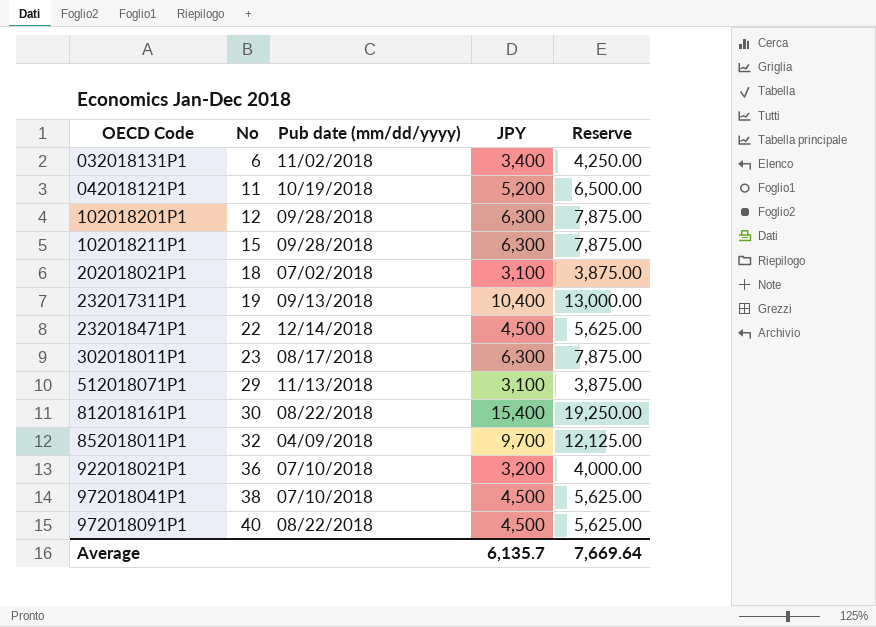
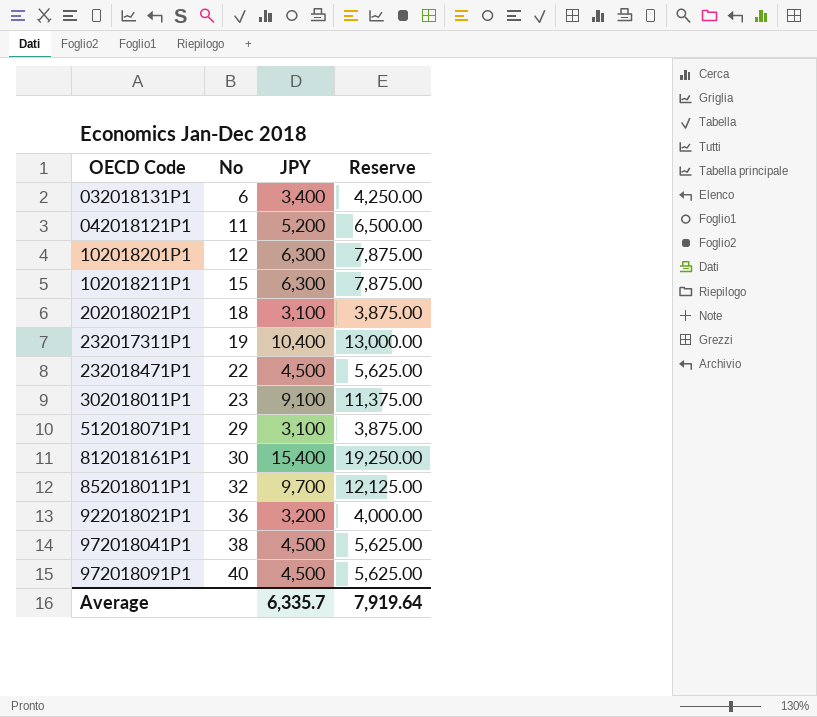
column Pub date (mm/dd/yyyy) | position: 3 -> none
302018011P1 | JPY: 6,300 -> 9,100
302018011P1 | Reserve: 7,875.00 -> 11,375.00
Average | JPY: 6,135.7 -> 6,335.7
Average | Reserve: 7,669.64 -> 7,919.64

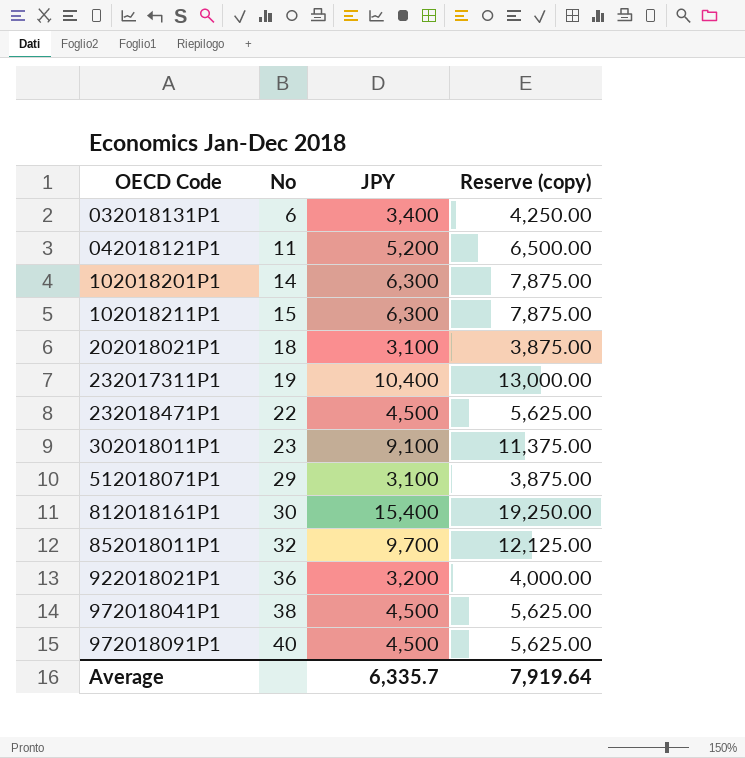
column name: Reserve -> Reserve (copy)
102018201P1 | No: 12 -> 14

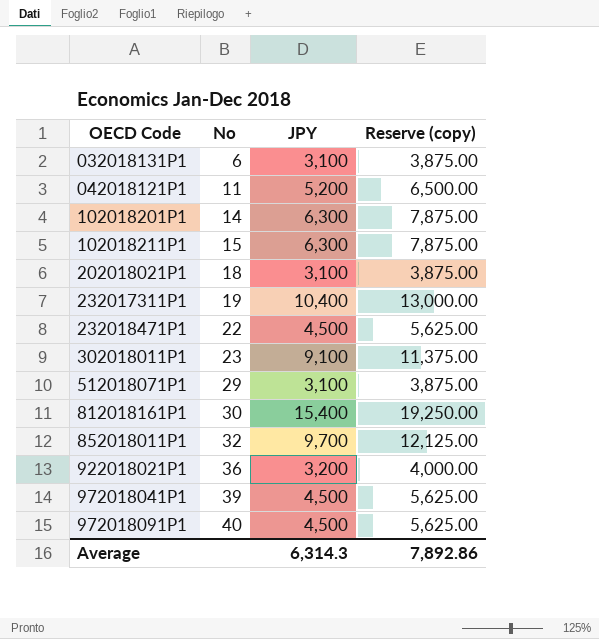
032018131P1 | JPY: 3,400 -> 3,100
032018131P1 | Reserve (copy): 4,250.00 -> 3,875.00
972018041P1 | No: 38 -> 39
Average | JPY: 6,335.7 -> 6,314.3
Average | Reserve (copy): 7,919.64 -> 7,892.86

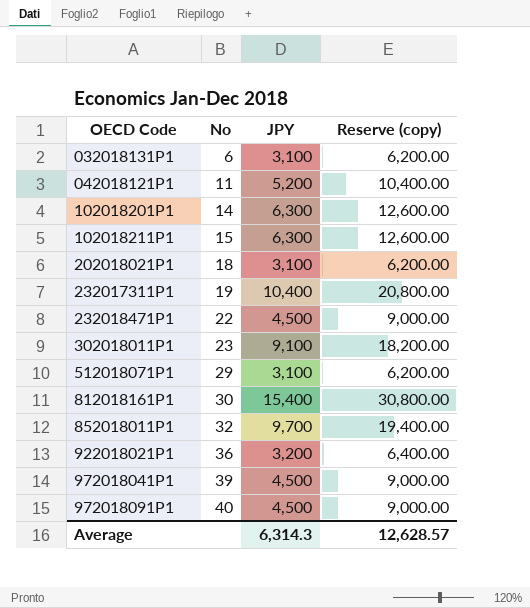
column Reserve (copy) | formula: [JPY] * 1.25 -> [JPY] * 2
Average | Reserve (copy): 7,892.86 -> 12,628.57

